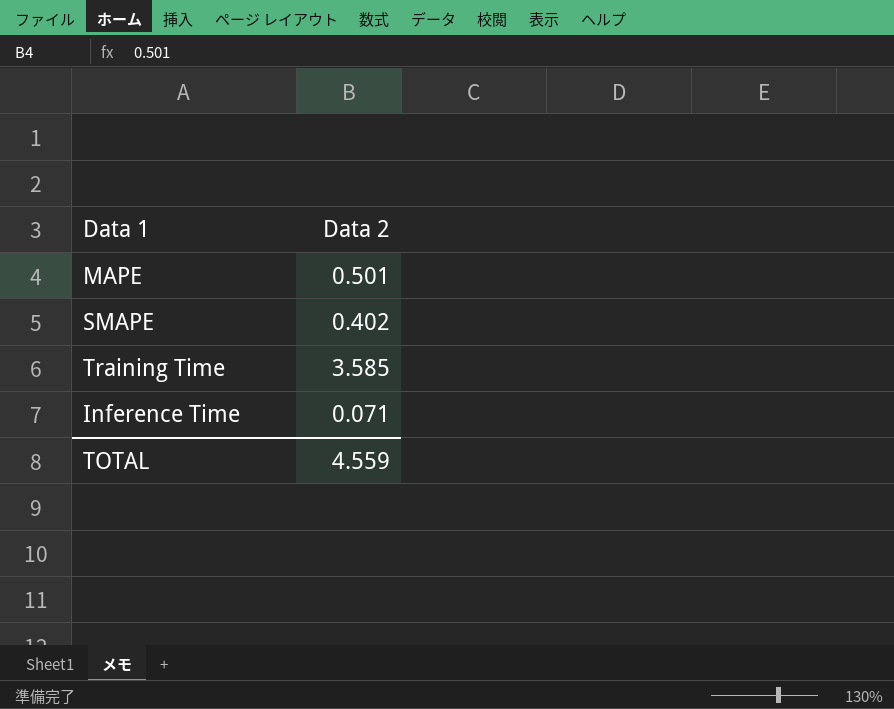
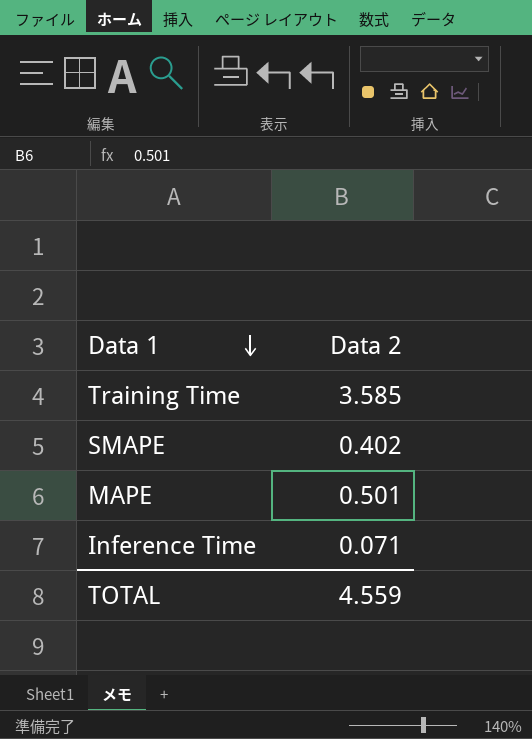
row order: none -> Data 1 descending

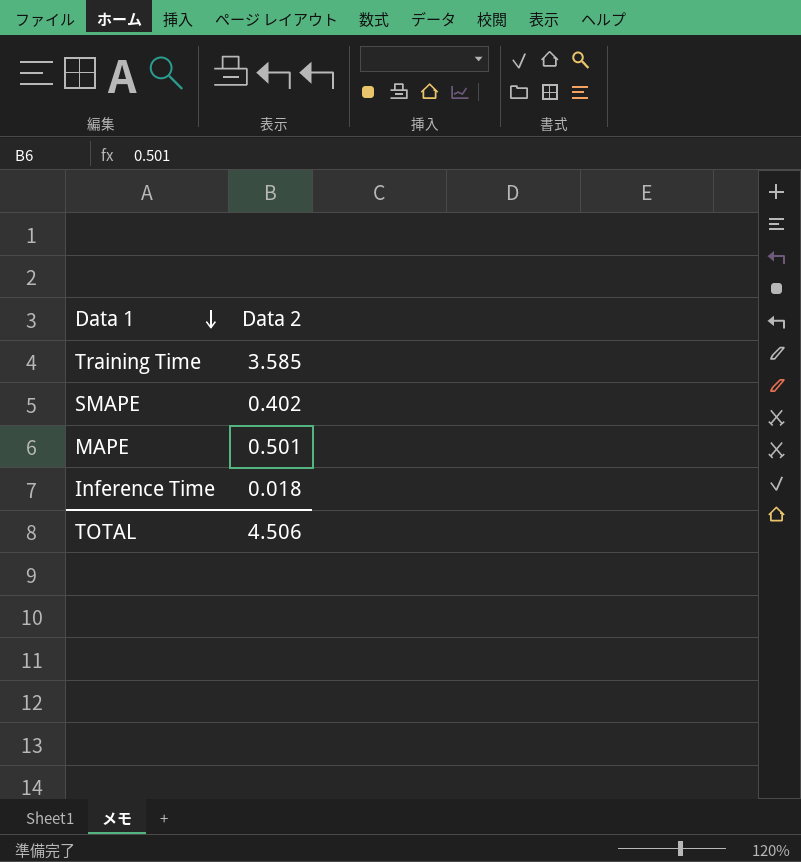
Inference Time | Data 2: 0.071 -> 0.018
TOTAL | Data 2: 4.559 -> 4.506

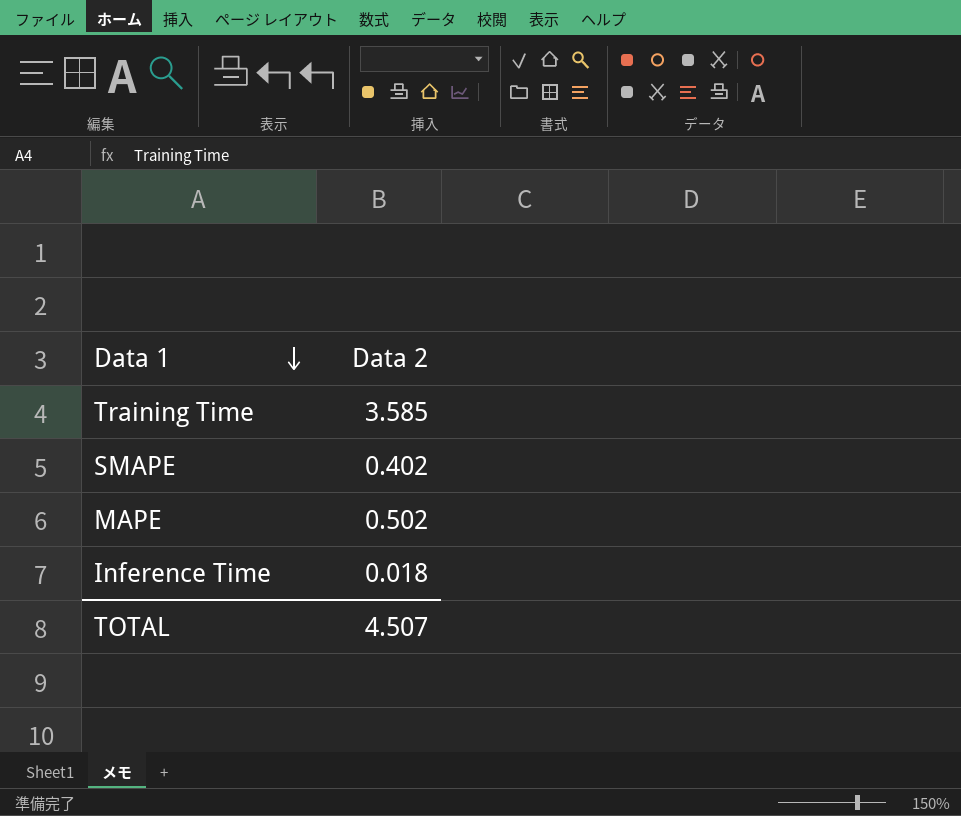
MAPE | Data 2: 0.501 -> 0.502
TOTAL | Data 2: 4.506 -> 4.507

